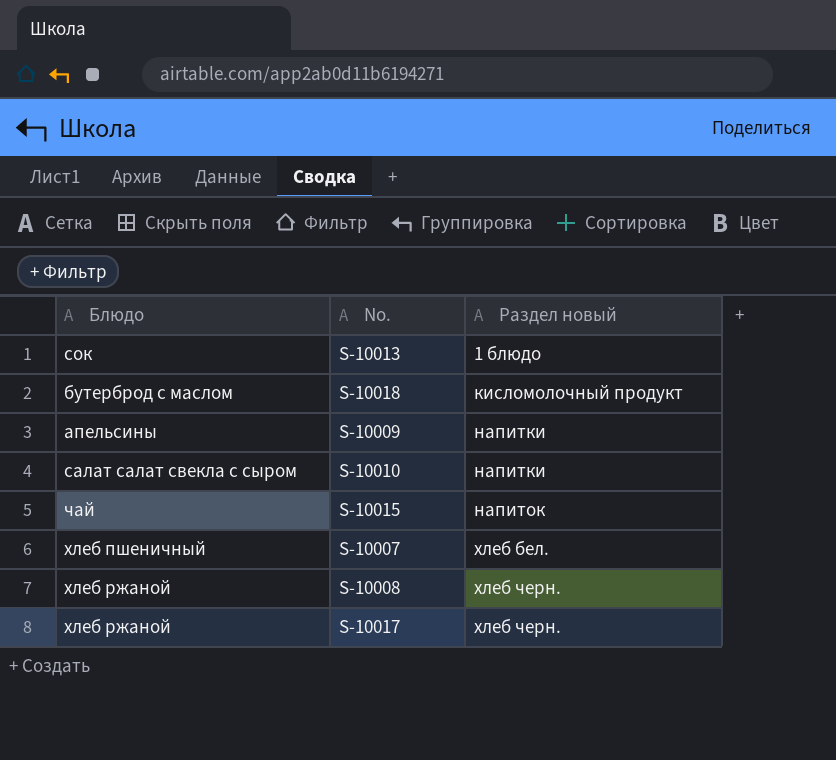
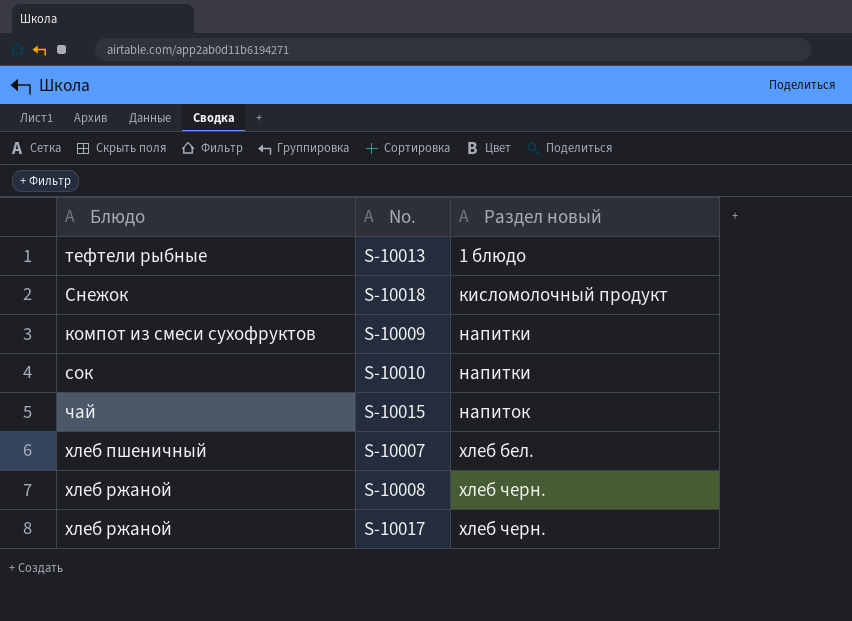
S-10013 | Блюдо: сок -> тефтели рыбные
S-10018 | Блюдо: бутерброд с маслом -> Снежок
S-10009 | Блюдо: апельсины -> компот из смеси сухофруктов
S-10010 | Блюдо: салат салат свекла с сыром -> сок

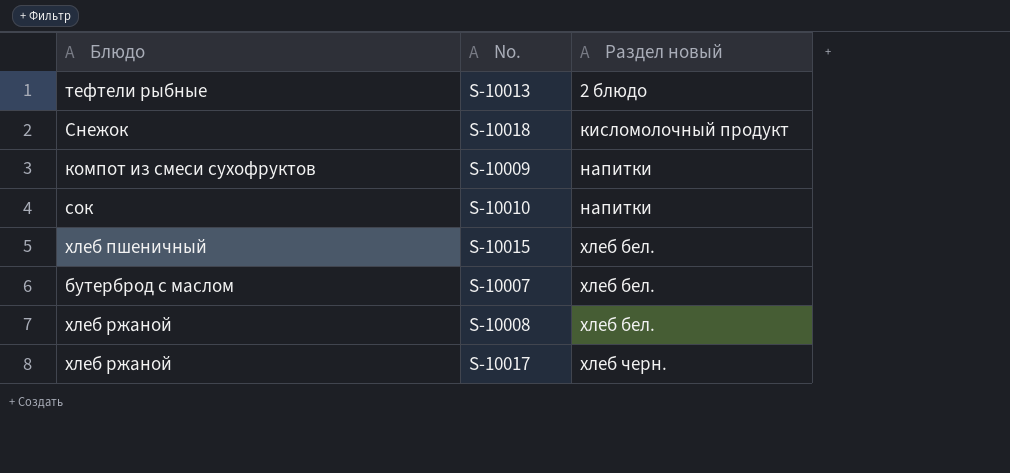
S-10013 | Раздел новый: 1 блюдо -> 2 блюдо
S-10015 | Блюдо: чай -> хлеб пшеничный
S-10015 | Раздел новый: напиток -> хлеб бел.
S-10007 | Блюдо: хлеб пшеничный -> бутерброд с маслом
S-10008 | Раздел новый: хлеб черн. -> хлеб бел.

